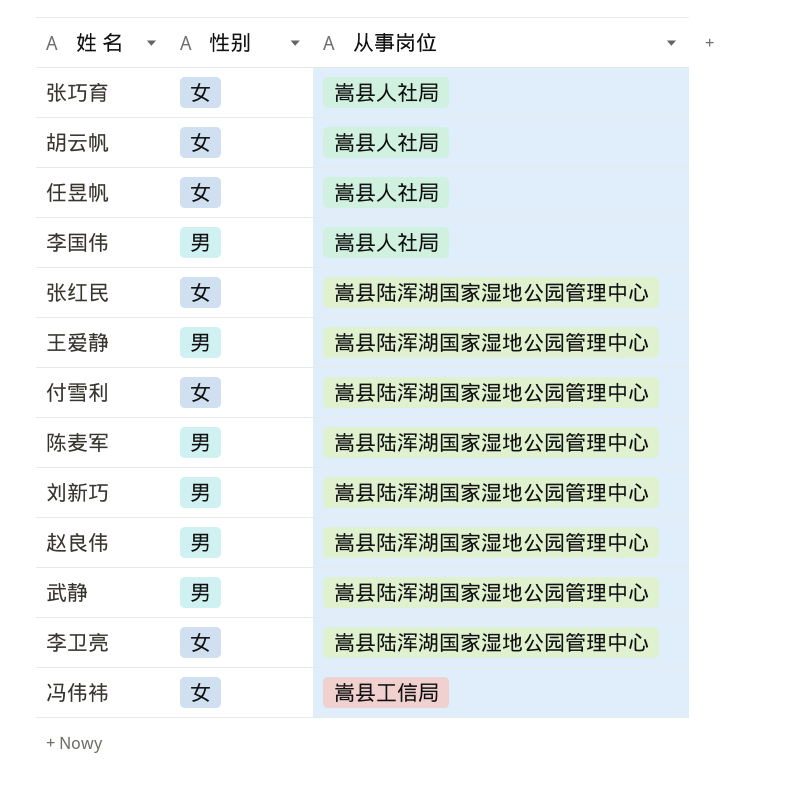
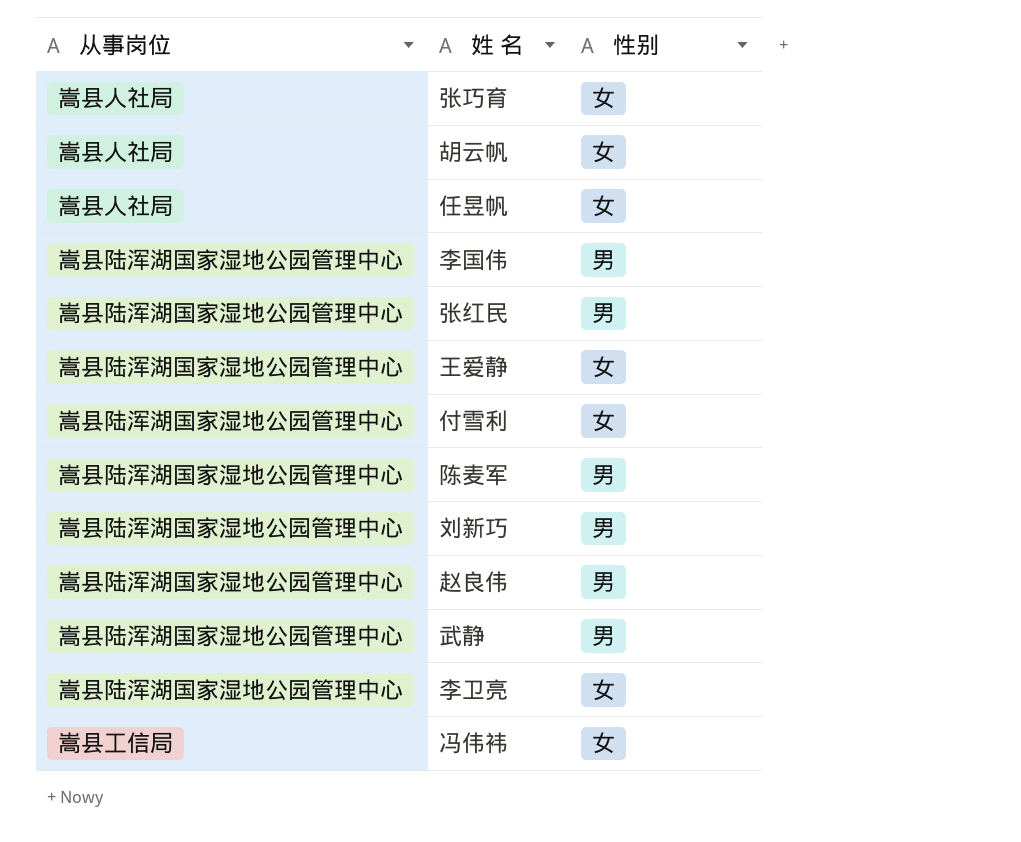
column 从事岗位 | position: 3 -> 1
李国伟 | 从事岗位: 嵩县人社局 -> 嵩县陆浑湖国家湿地公园管理中心
张红民 | 性别: 女 -> 男
王爱静 | 性别: 男 -> 女

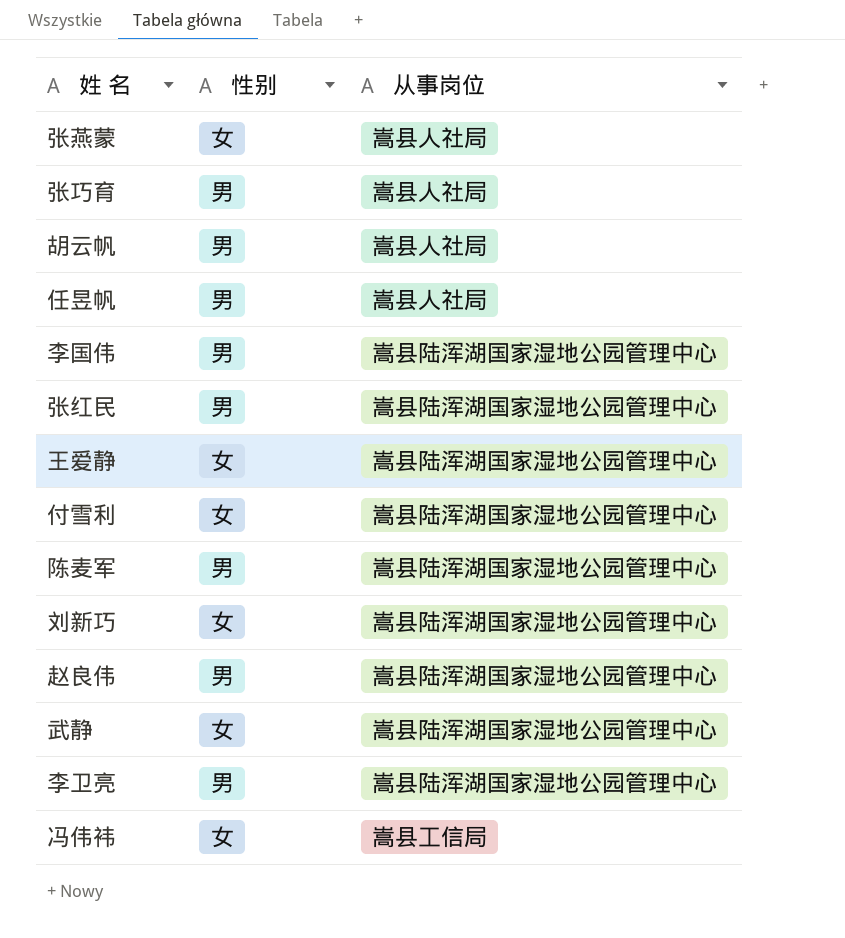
column 从事岗位 | position: 1 -> 3
row 张燕蒙: none -> 女 | 嵩县人社局
张巧育 | 性别: 女 -> 男
胡云帆 | 性别: 女 -> 男
任昱帆 | 性别: 女 -> 男
刘新巧 | 性别: 男 -> 女
武静 | 性别: 男 -> 女
李卫亮 | 性别: 女 -> 男

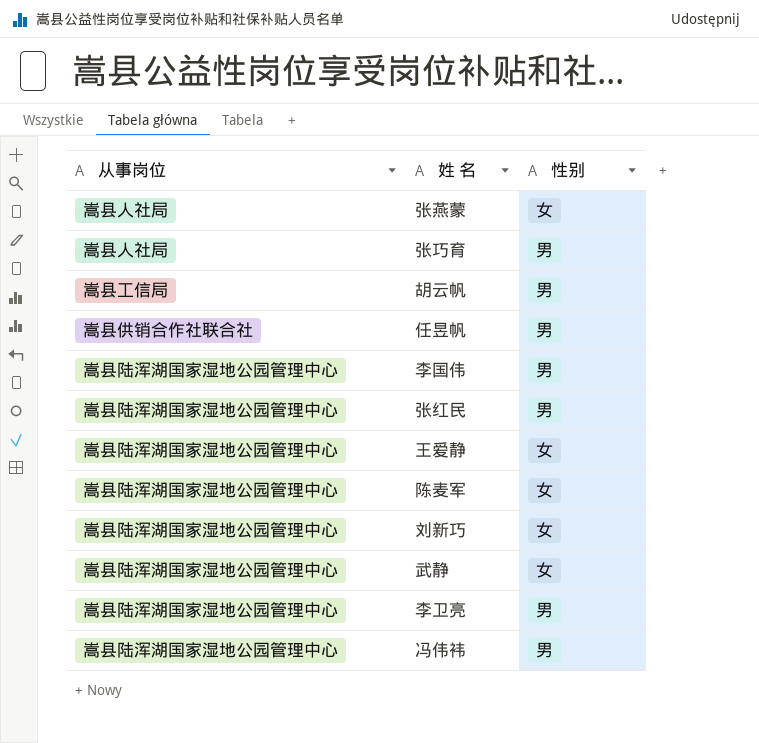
column 从事岗位 | position: 3 -> 1
row 付雪利: 女 | 嵩县陆浑湖国家湿地公园管理中心 -> none
row 赵良伟: 男 | 嵩县陆浑湖国家湿地公园管理中心 -> none
胡云帆 | 从事岗位: 嵩县人社局 -> 嵩县工信局
任昱帆 | 从事岗位: 嵩县人社局 -> 嵩县供销合作社联合社
陈麦军 | 性别: 男 -> 女
冯伟袆 | 从事岗位: 嵩县工信局 -> 嵩县陆浑湖国家湿地公园管理中心
冯伟袆 | 性别: 女 -> 男

